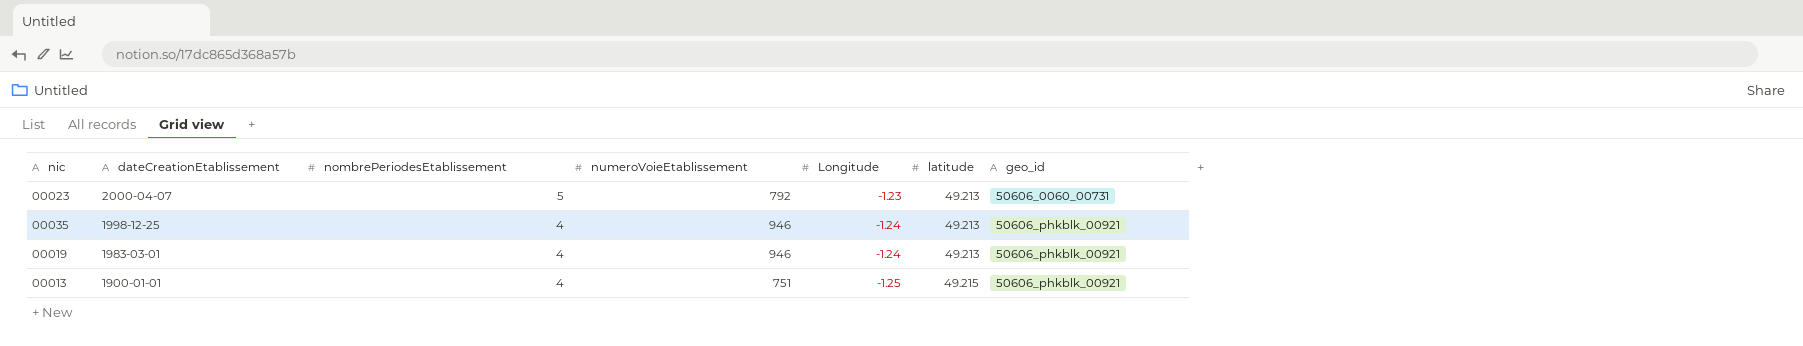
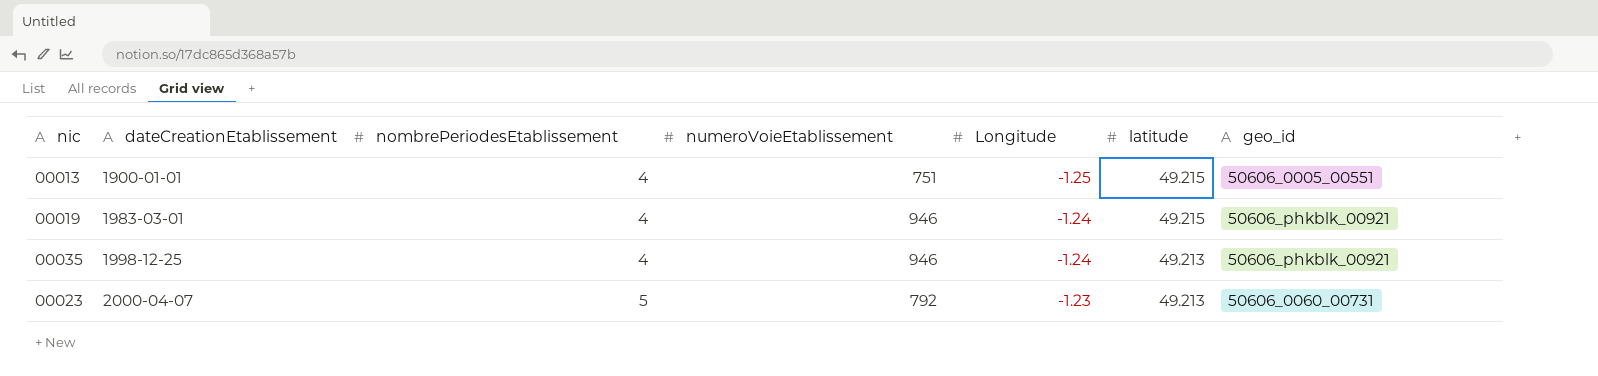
row order: dateCreationEtablissement descending -> dateCreationEtablissement ascending
00013 | geo_id: 50606_phkblk_00921 -> 50606_0005_00551
00019 | latitude: 49.213 -> 49.215

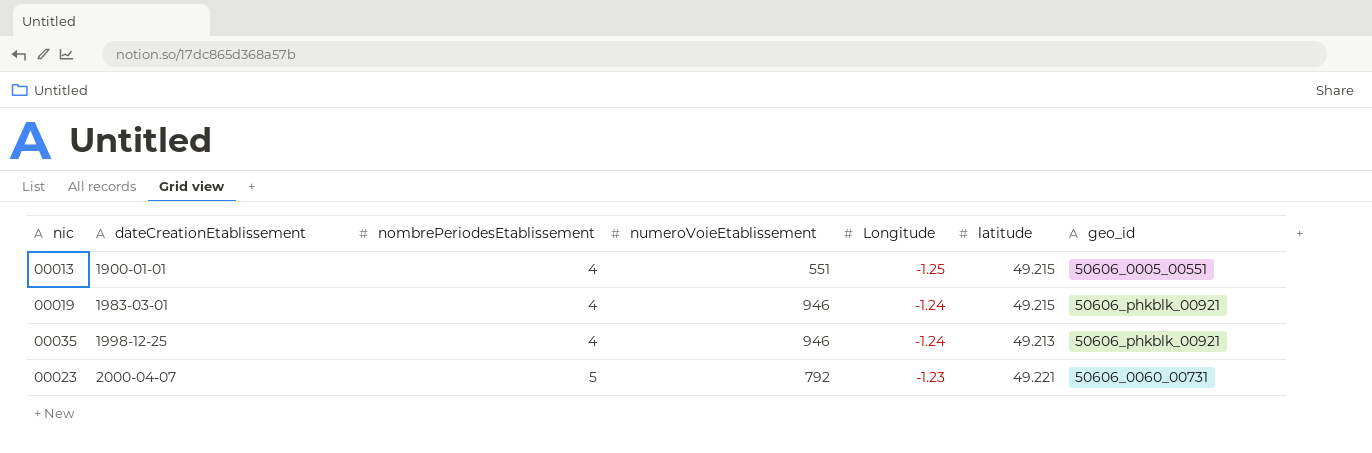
00013 | numeroVoieEtablissement: 751 -> 551
00023 | latitude: 49.213 -> 49.221

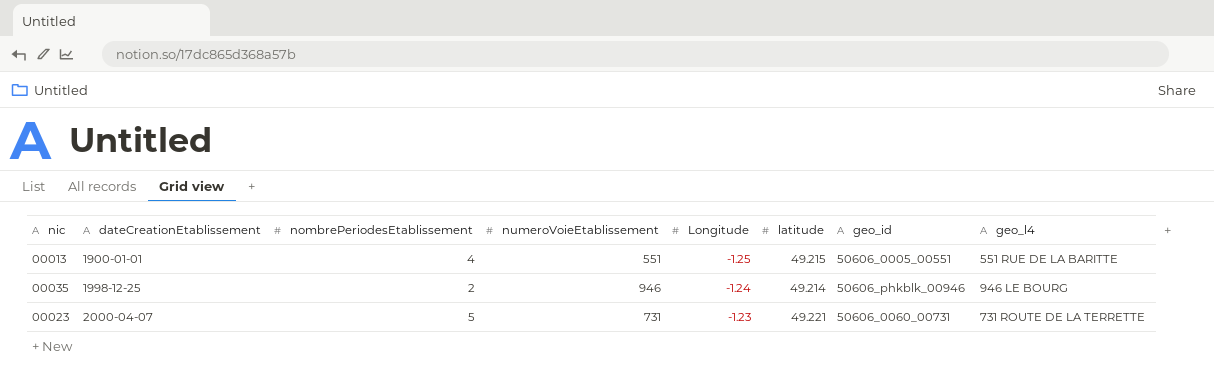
column geo_l4 | position: none -> 8
row 00019: 1983-03-01 | 4 | 946 | -1.24 | 49.215 | 50606_phkblk_00921 -> none
00035 | nombrePeriodesEtablissement: 4 -> 2
00035 | latitude: 49.213 -> 49.214
00035 | geo_id: 50606_phkblk_00921 -> 50606_phkblk_00946
00023 | numeroVoieEtablissement: 792 -> 731

